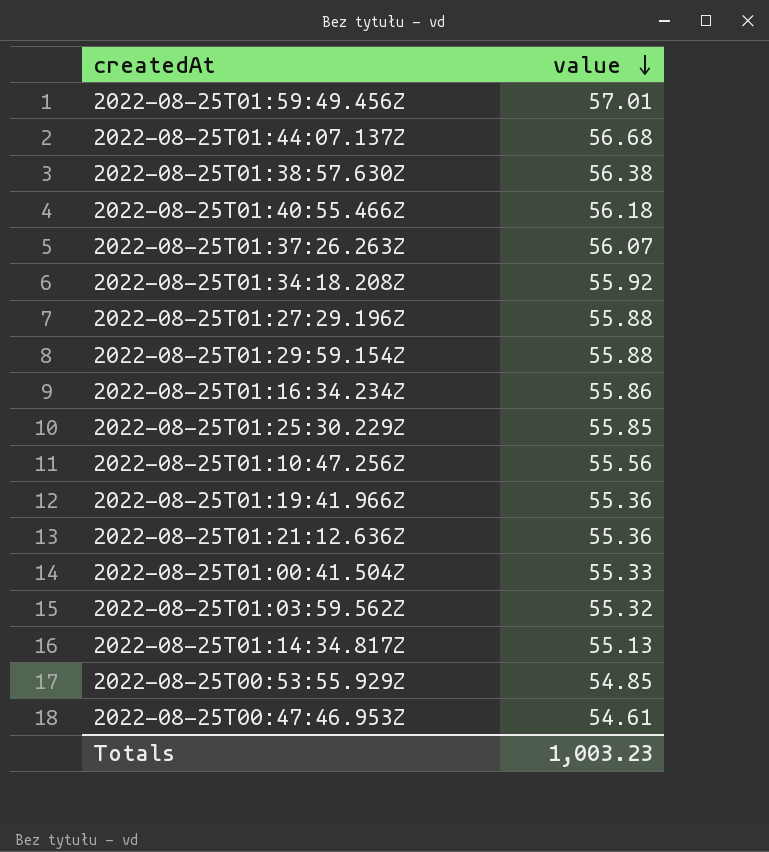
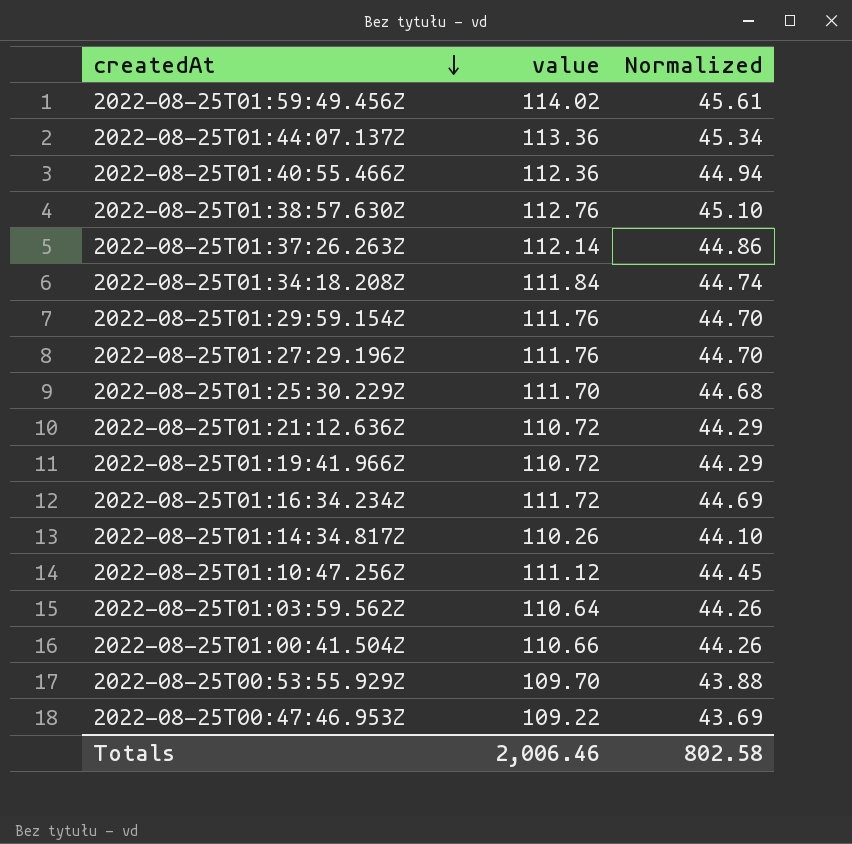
row order: value descending -> createdAt descending
column Normalized | formula: none -> [value] * 0.4
2022-08-25T01:59:49.456Z | value: 57.01 -> 114.02
2022-08-25T01:44:07.137Z | value: 56.68 -> 113.36
2022-08-25T01:40:55.466Z | value: 56.18 -> 112.36
2022-08-25T01:38:57.630Z | value: 56.38 -> 112.76
2022-08-25T01:37:26.263Z | value: 56.07 -> 112.14
2022-08-25T01:34:18.208Z | value: 55.92 -> 111.84
2022-08-25T01:29:59.154Z | value: 55.88 -> 111.76
2022-08-25T01:27:29.196Z | value: 55.88 -> 111.76
2022-08-25T01:25:30.229Z | value: 55.85 -> 111.70
2022-08-25T01:21:12.636Z | value: 55.36 -> 110.72
2022-08-25T01:19:41.966Z | value: 55.36 -> 110.72
2022-08-25T01:16:34.234Z | value: 55.86 -> 111.72
2022-08-25T01:14:34.817Z | value: 55.13 -> 110.26
2022-08-25T01:10:47.256Z | value: 55.56 -> 111.12
2022-08-25T01:03:59.562Z | value: 55.32 -> 110.64
2022-08-25T01:00:41.504Z | value: 55.33 -> 110.66
2022-08-25T00:53:55.929Z | value: 54.85 -> 109.70
2022-08-25T00:47:46.953Z | value: 54.61 -> 109.22
Totals | value: 1,003.23 -> 2,006.46

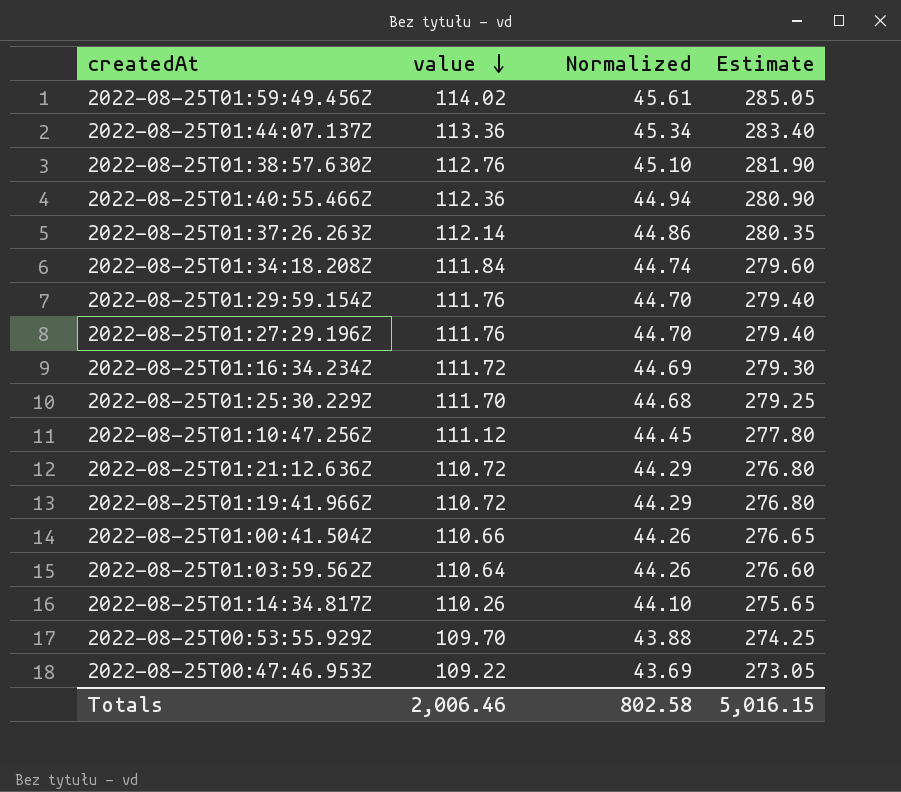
row order: createdAt descending -> value descending
column Estimate | formula: none -> [value] * 2.5

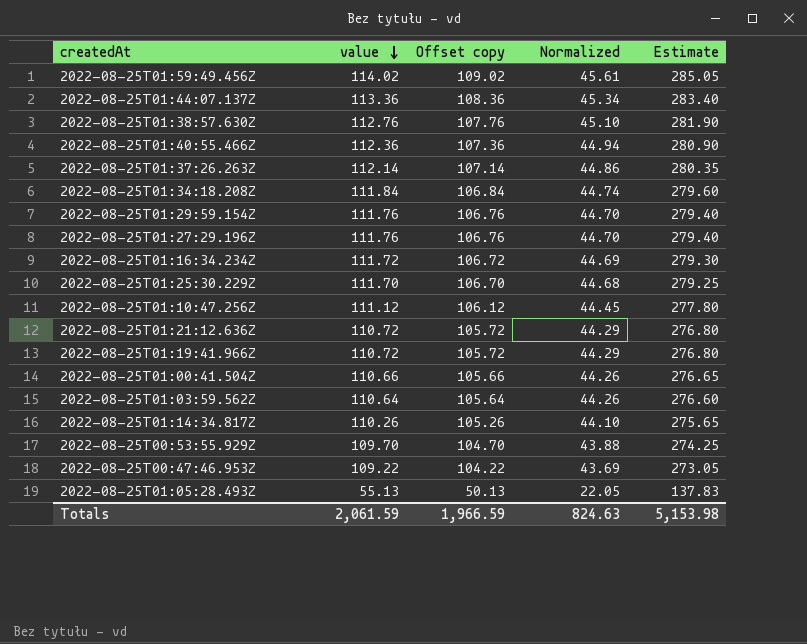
column Offset copy | formula: none -> [value] - 5
row 2022-08-25T01:05:28.493Z: none -> 55.13 | 50.13 | 22.05 | 137.83
Totals | value: 2,006.46 -> 2,061.59
Totals | Normalized: 802.58 -> 824.63
Totals | Estimate: 5,016.15 -> 5,153.98

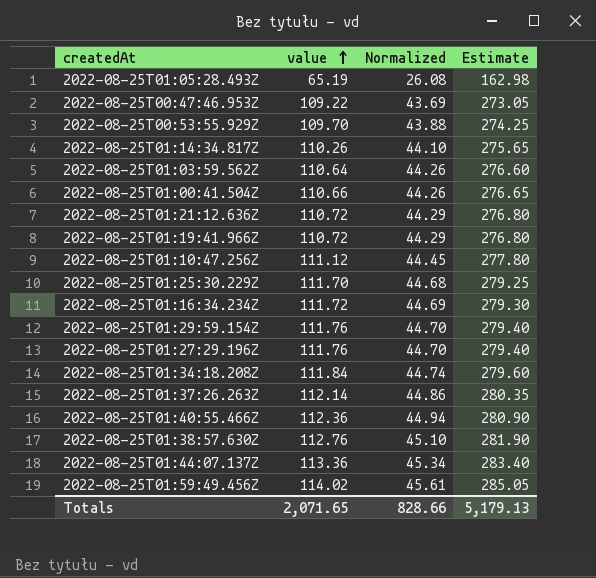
row order: value descending -> value ascending
column Offset copy | formula: [value] - 5 -> none
2022-08-25T01:05:28.493Z | value: 55.13 -> 65.19
2022-08-25T01:05:28.493Z | Normalized: 22.05 -> 26.08
2022-08-25T01:05:28.493Z | Estimate: 137.83 -> 162.98
Totals | value: 2,061.59 -> 2,071.65
Totals | Normalized: 824.63 -> 828.66
Totals | Estimate: 5,153.98 -> 5,179.13

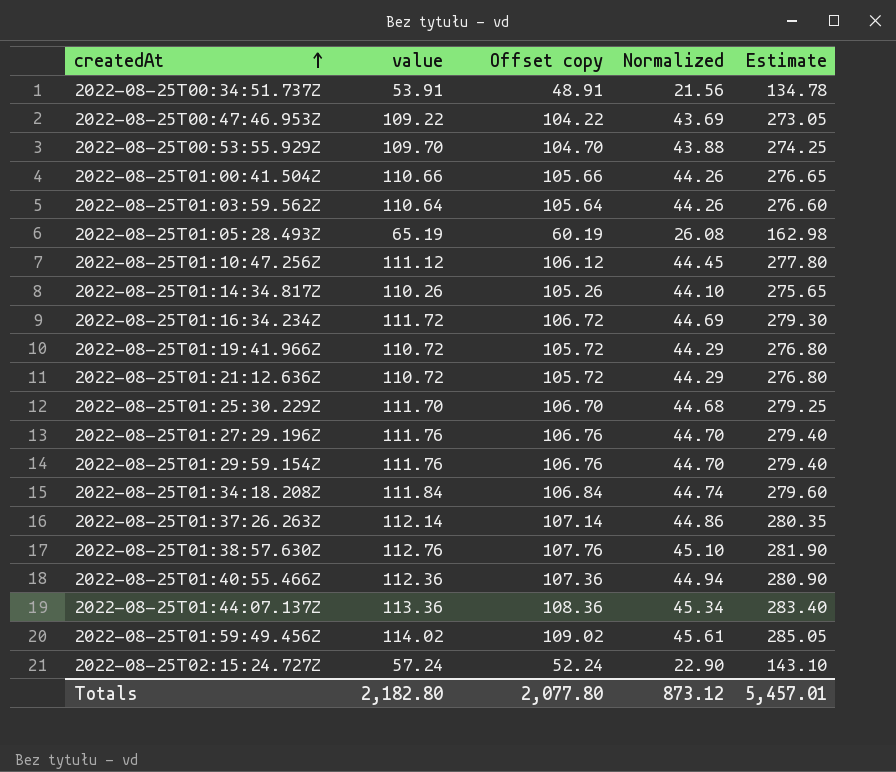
row order: value ascending -> createdAt ascending
column Offset copy | formula: none -> [value] - 5
row 2022-08-25T00:34:51.737Z: none -> 53.91 | 48.91 | 21.56 | 134.78
row 2022-08-25T02:15:24.727Z: none -> 57.24 | 52.24 | 22.90 | 143.10
Totals | value: 2,071.65 -> 2,182.80
Totals | Normalized: 828.66 -> 873.12
Totals | Estimate: 5,179.13 -> 5,457.01

